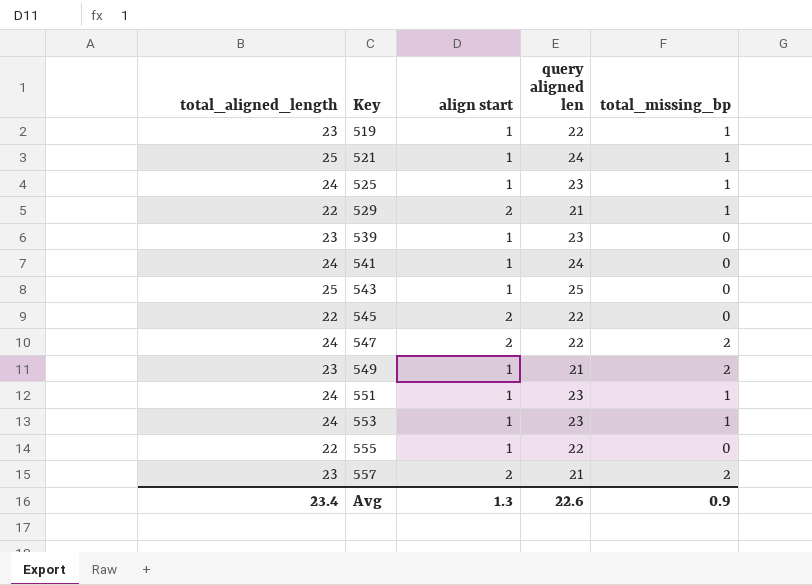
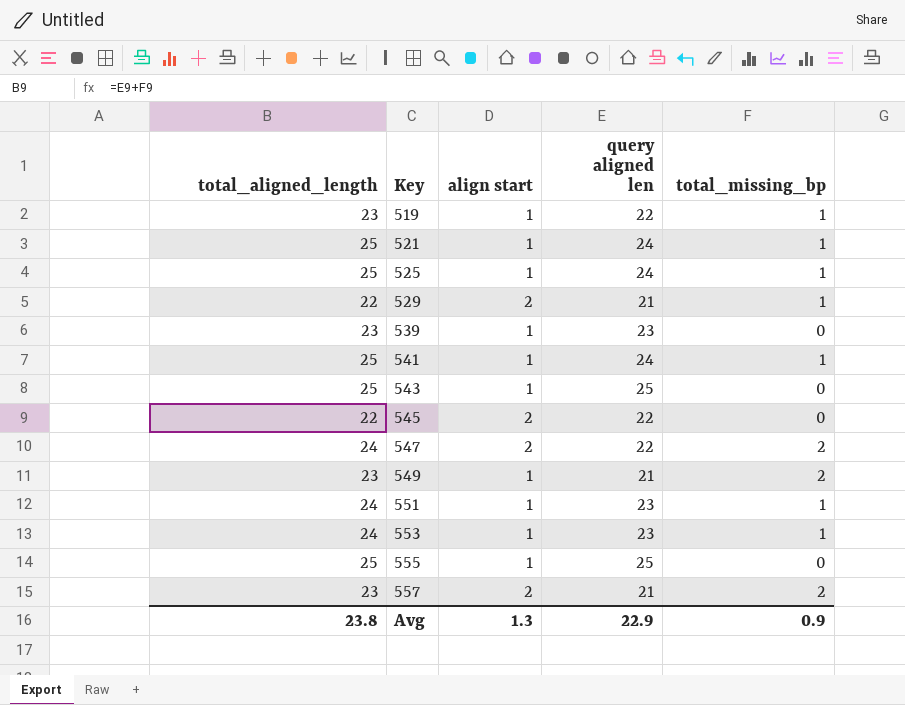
525 | total_aligned_length: 24 -> 25
525 | query aligned len: 23 -> 24
541 | total_aligned_length: 24 -> 25
541 | total_missing_bp: 0 -> 1
555 | total_aligned_length: 22 -> 25
555 | query aligned len: 22 -> 25
Avg | total_aligned_length: 23.4 -> 23.8
Avg | query aligned len: 22.6 -> 22.9

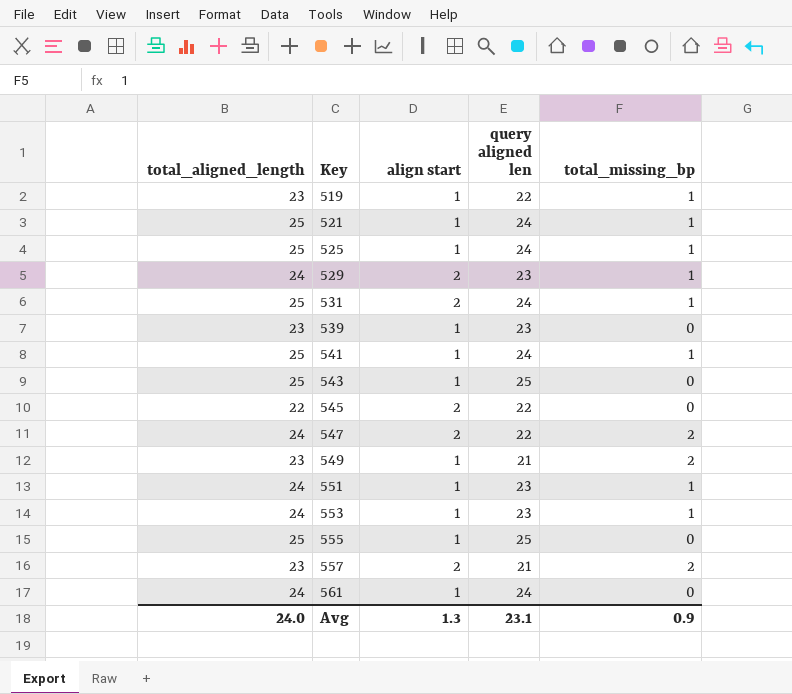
529 | total_aligned_length: 22 -> 24
529 | query aligned len: 21 -> 23
row 531: none -> 25 | 2 | 24 | 1
row 561: none -> 24 | 1 | 24 | 0
Avg | total_aligned_length: 23.8 -> 24.0
Avg | query aligned len: 22.9 -> 23.1

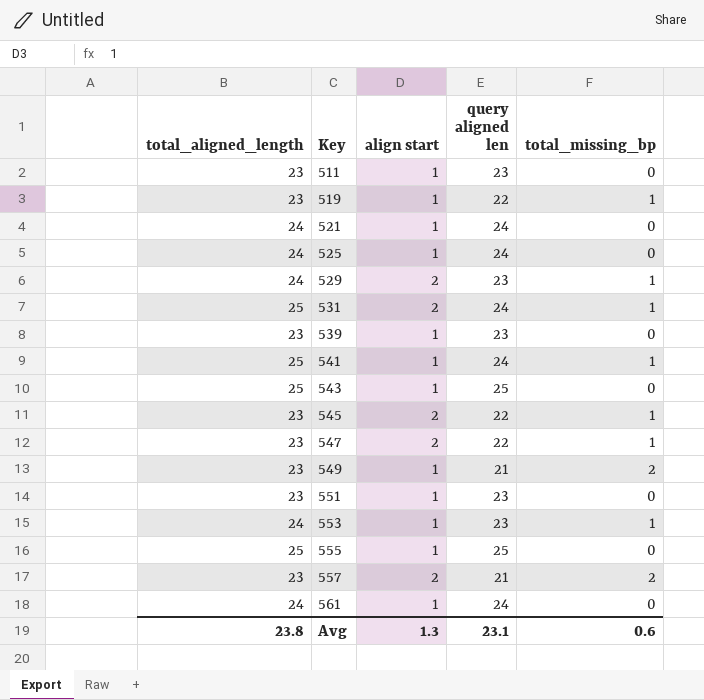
row 511: none -> 23 | 1 | 23 | 0
521 | total_aligned_length: 25 -> 24
521 | total_missing_bp: 1 -> 0
525 | total_aligned_length: 25 -> 24
525 | total_missing_bp: 1 -> 0
545 | total_aligned_length: 22 -> 23
545 | total_missing_bp: 0 -> 1
547 | total_aligned_length: 24 -> 23
547 | total_missing_bp: 2 -> 1
551 | total_aligned_length: 24 -> 23
551 | total_missing_bp: 1 -> 0
Avg | total_aligned_length: 24.0 -> 23.8
Avg | total_missing_bp: 0.9 -> 0.6

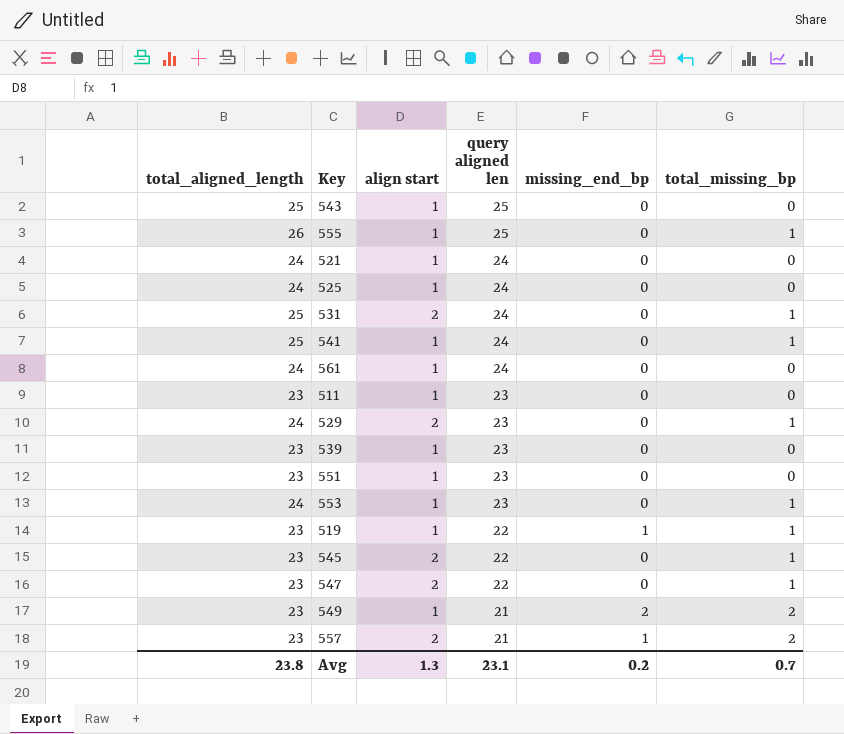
row order: Key ascending -> query aligned len descending
column missing_end_bp | position: none -> 5
555 | total_aligned_length: 25 -> 26
555 | total_missing_bp: 0 -> 1
Avg | total_missing_bp: 0.6 -> 0.7

